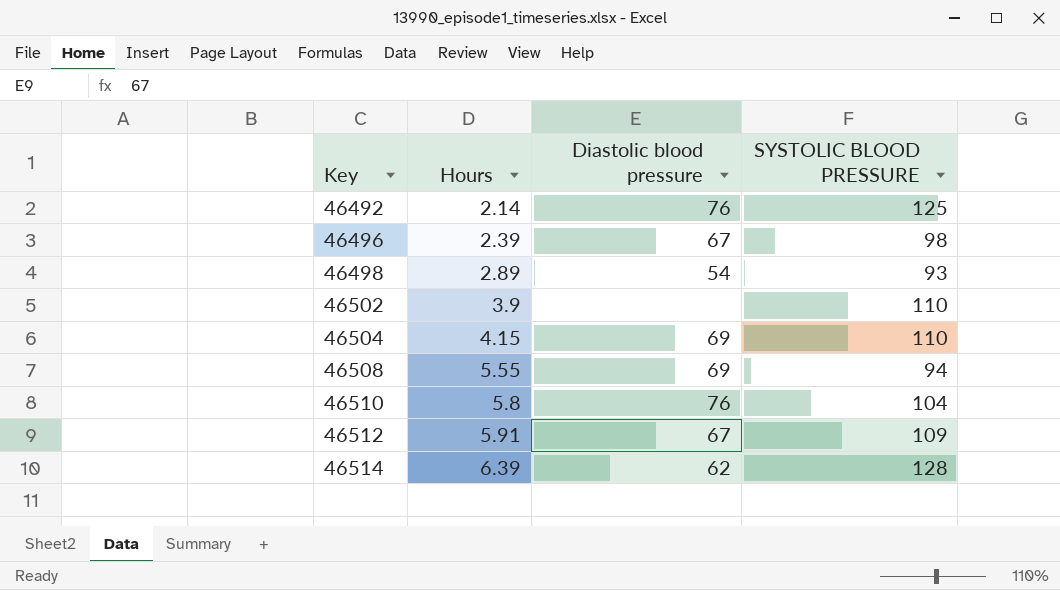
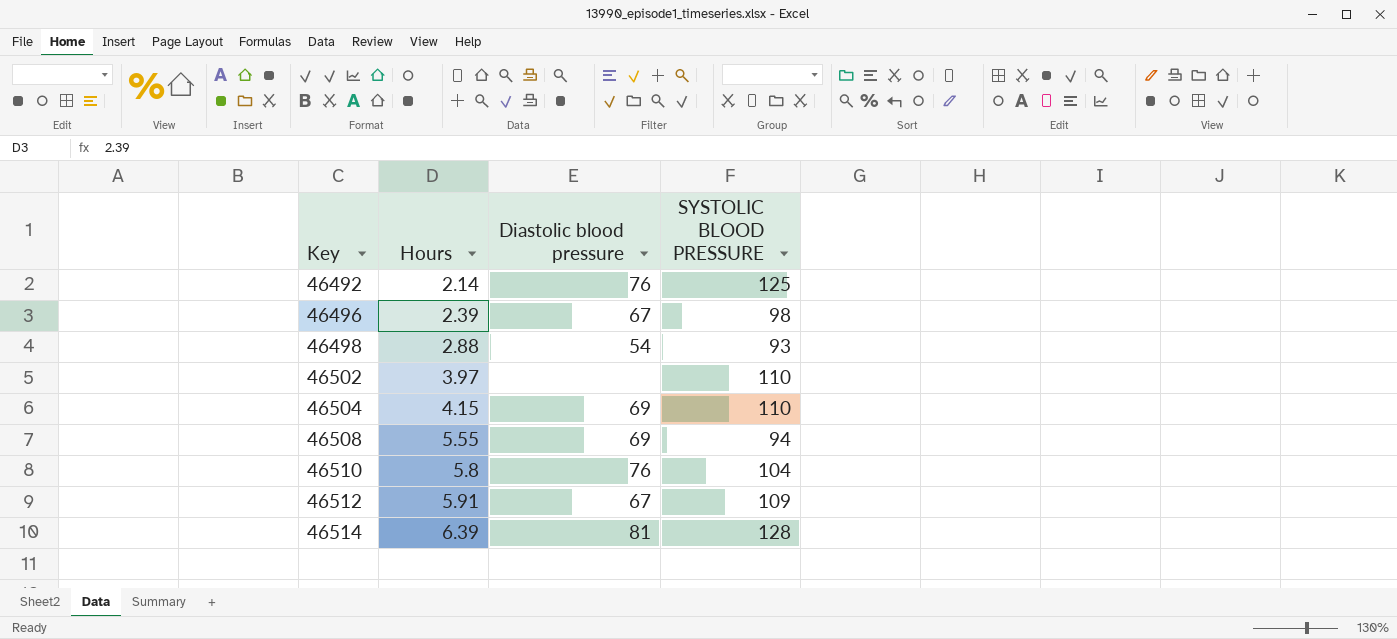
46498 | Hours: 2.89 -> 2.88
46502 | Hours: 3.9 -> 3.97
46514 | Diastolic blood pressure: 62 -> 81

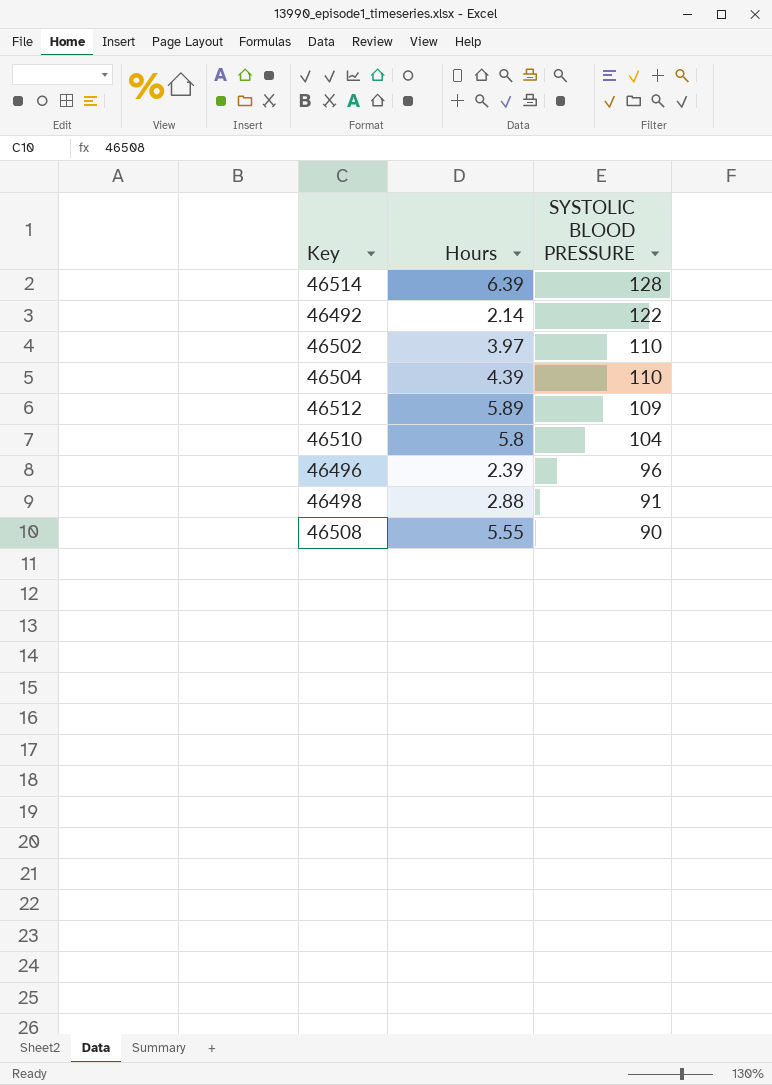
row order: Key ascending -> SYSTOLIC BLOOD PRESSURE descending
column Diastolic blood pressure | position: 3 -> none
46492 | SYSTOLIC BLOOD PRESSURE: 125 -> 122
46504 | Hours: 4.15 -> 4.39
46512 | Hours: 5.91 -> 5.89
46496 | SYSTOLIC BLOOD PRESSURE: 98 -> 96
46498 | SYSTOLIC BLOOD PRESSURE: 93 -> 91
46508 | SYSTOLIC BLOOD PRESSURE: 94 -> 90

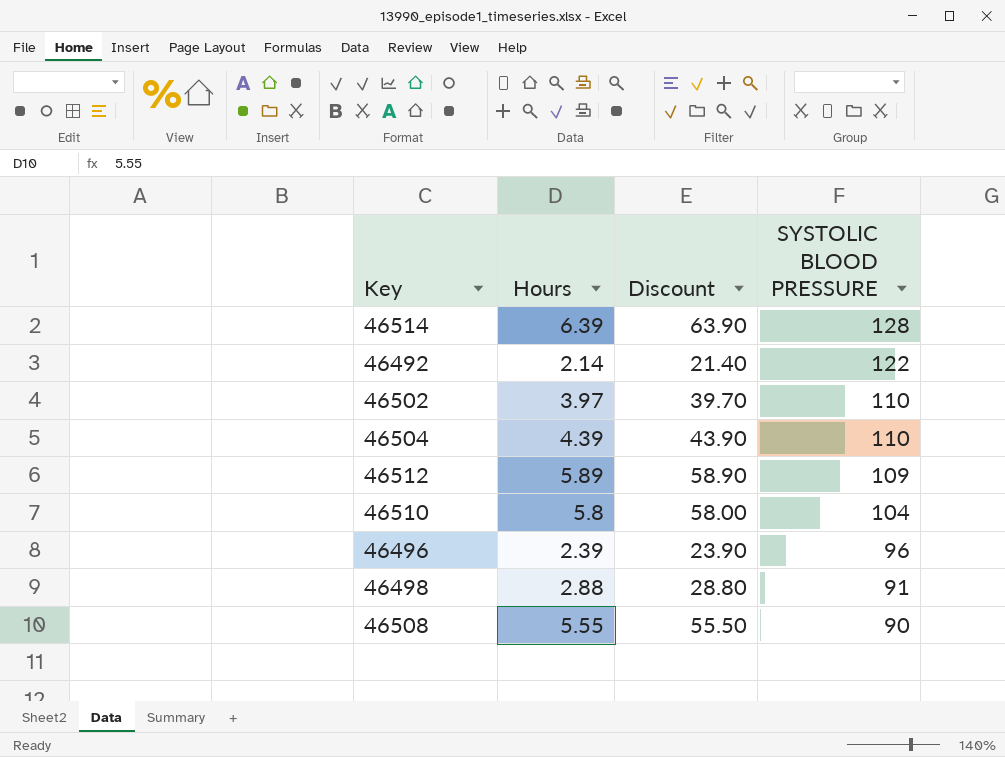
column Discount | formula: none -> [Hours] * 10

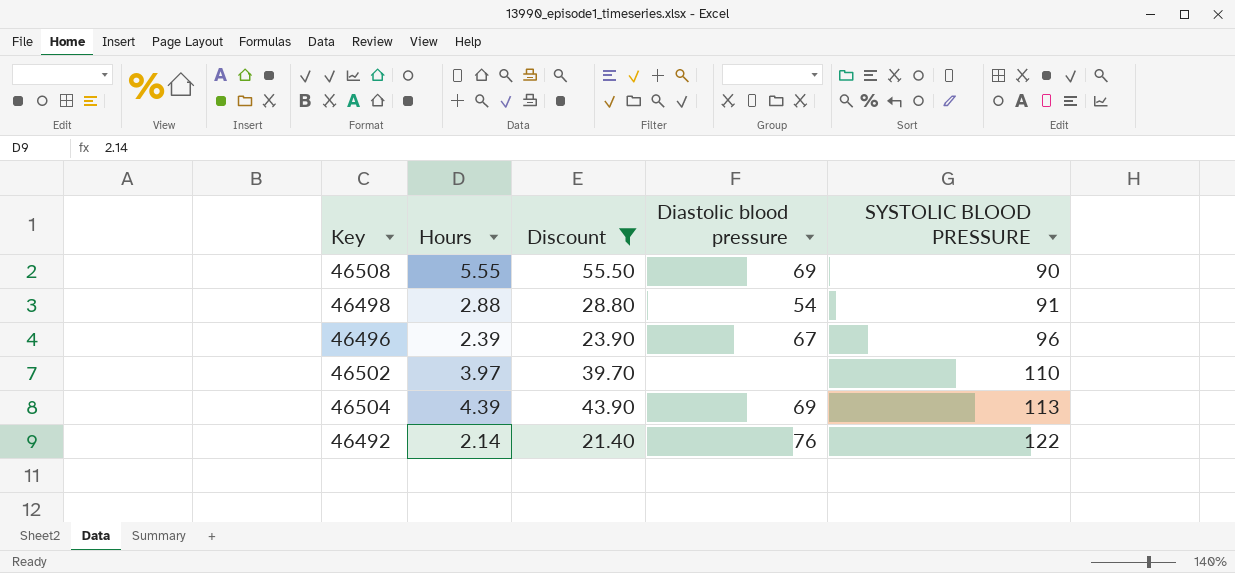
filter: none -> Discount <= 55.50
row order: SYSTOLIC BLOOD PRESSURE descending -> SYSTOLIC BLOOD PRESSURE ascending
column Diastolic blood pressure | position: none -> 4
46504 | SYSTOLIC BLOOD PRESSURE: 110 -> 113

